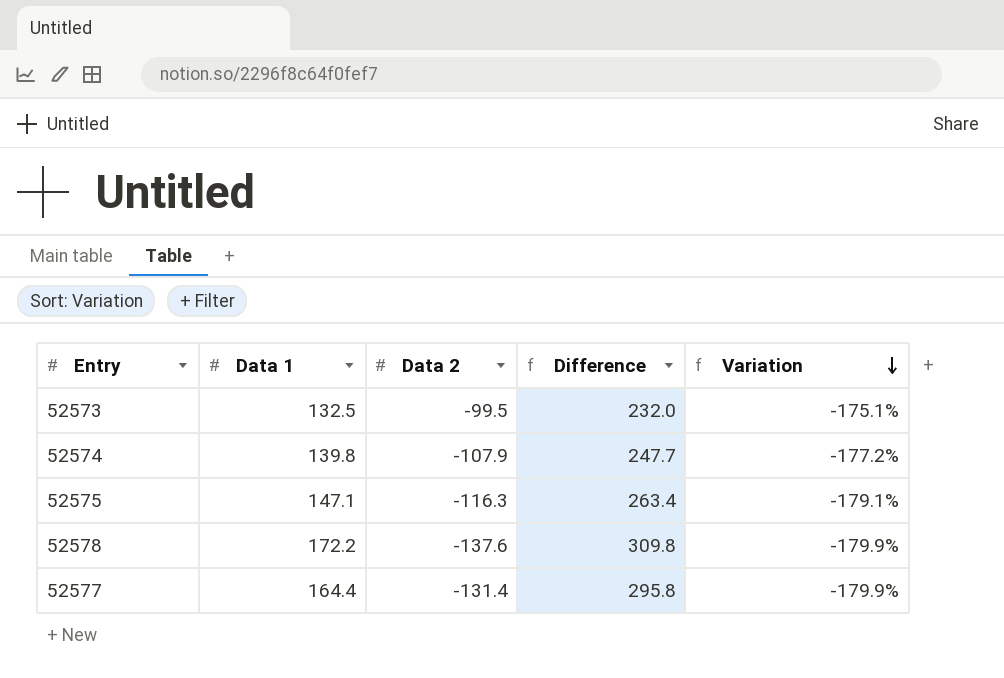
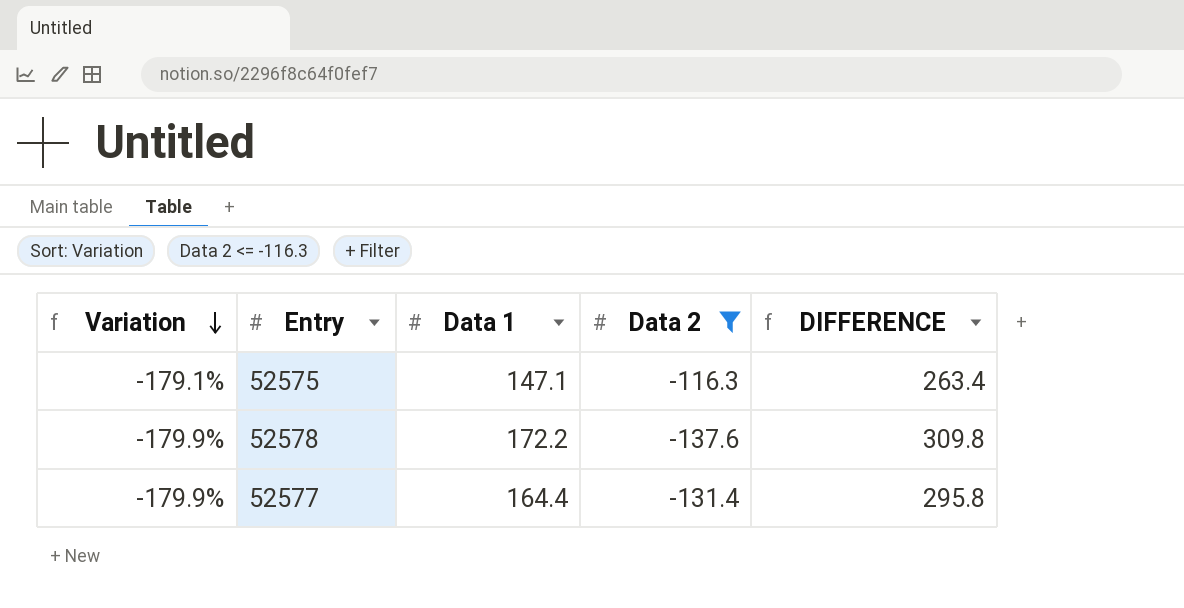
filter: none -> Data 2 <= -116.3
column Variation | position: 5 -> 1
column name: Difference -> DIFFERENCE

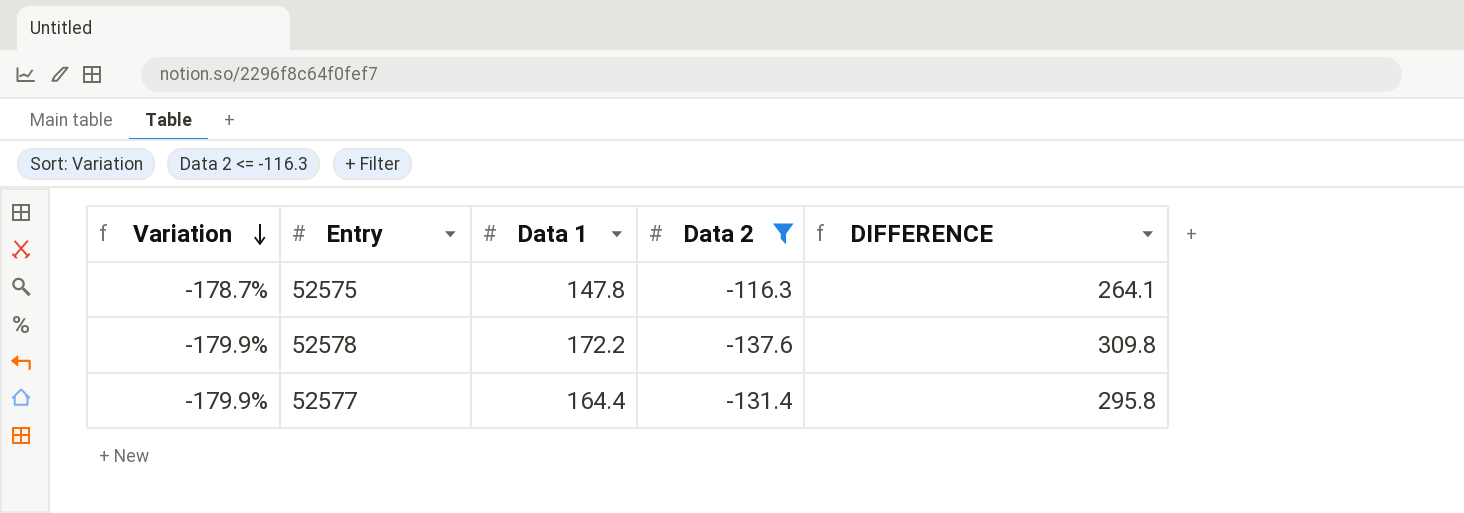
52575 | Variation: -179.1% -> -178.7%
52575 | Data 1: 147.1 -> 147.8
52575 | DIFFERENCE: 263.4 -> 264.1

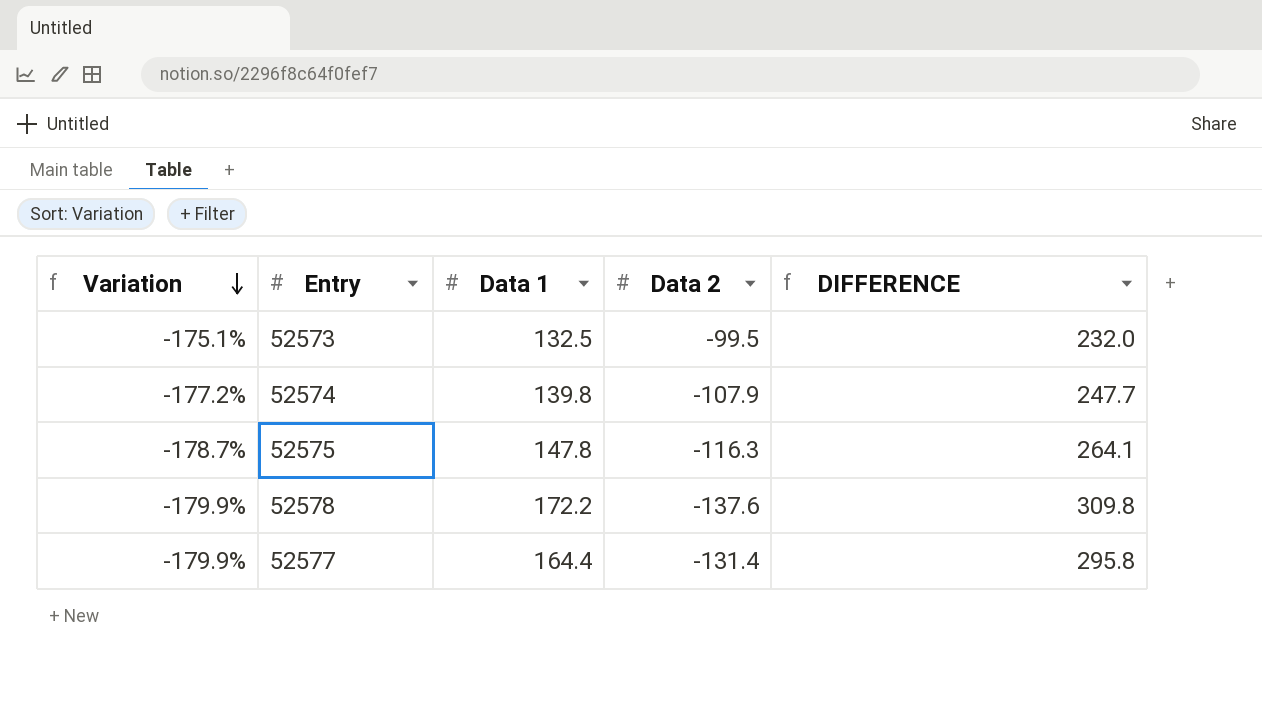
filter: Data 2 <= -116.3 -> none

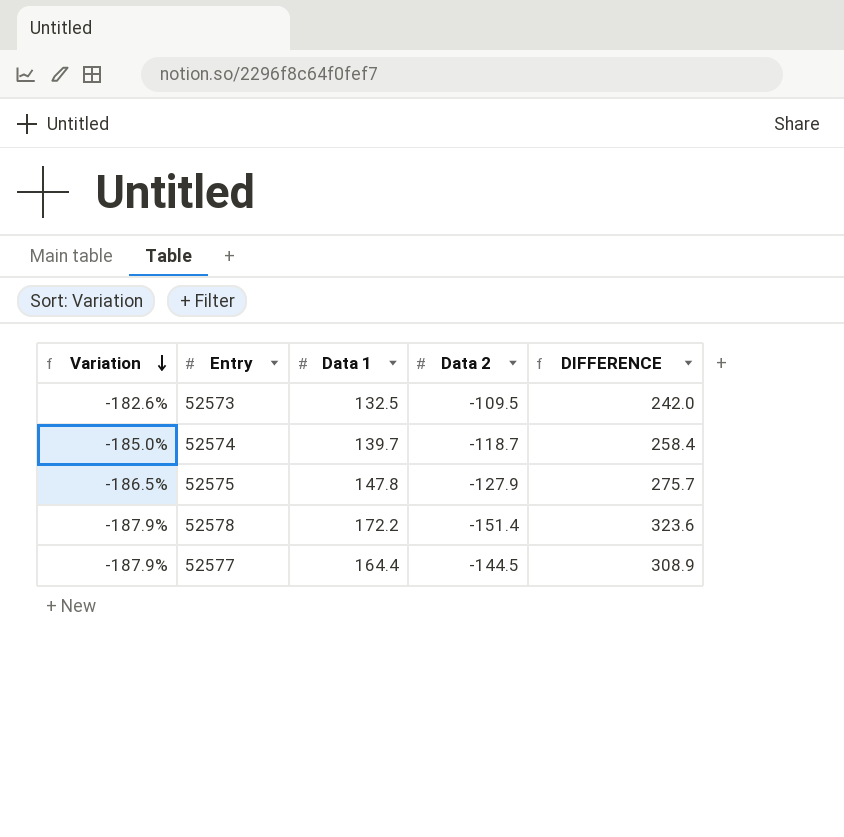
52573 | Variation: -175.1% -> -182.6%
52573 | Data 2: -99.5 -> -109.5
52573 | DIFFERENCE: 232.0 -> 242.0
52574 | Variation: -177.2% -> -185.0%
52574 | Data 1: 139.8 -> 139.7
52574 | Data 2: -107.9 -> -118.7
52574 | DIFFERENCE: 247.7 -> 258.4
52575 | Variation: -178.7% -> -186.5%
52575 | Data 2: -116.3 -> -127.9
52575 | DIFFERENCE: 264.1 -> 275.7
52578 | Variation: -179.9% -> -187.9%
52578 | Data 2: -137.6 -> -151.4
52578 | DIFFERENCE: 309.8 -> 323.6
52577 | Variation: -179.9% -> -187.9%
52577 | Data 2: -131.4 -> -144.5
52577 | DIFFERENCE: 295.8 -> 308.9

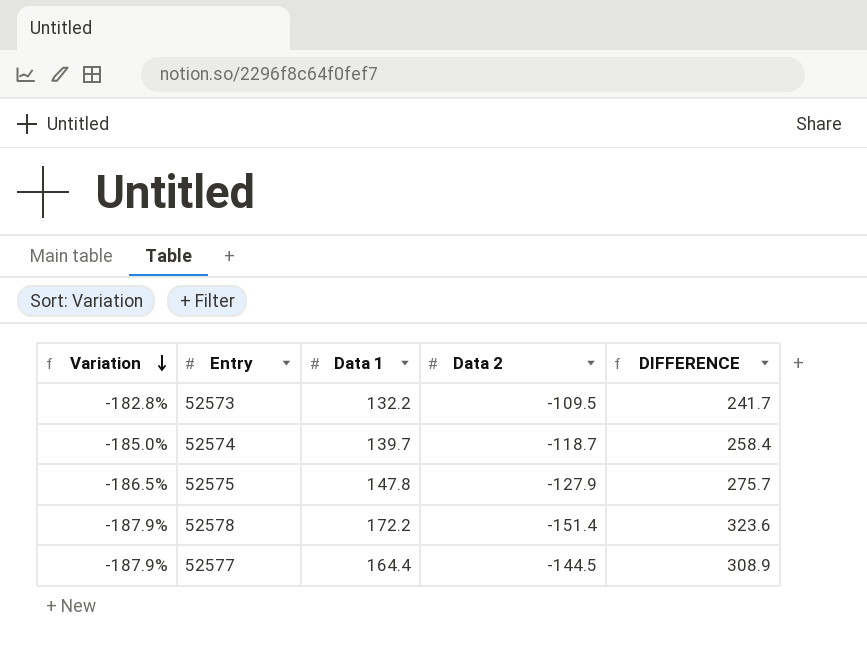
52573 | Variation: -182.6% -> -182.8%
52573 | Data 1: 132.5 -> 132.2
52573 | DIFFERENCE: 242.0 -> 241.7

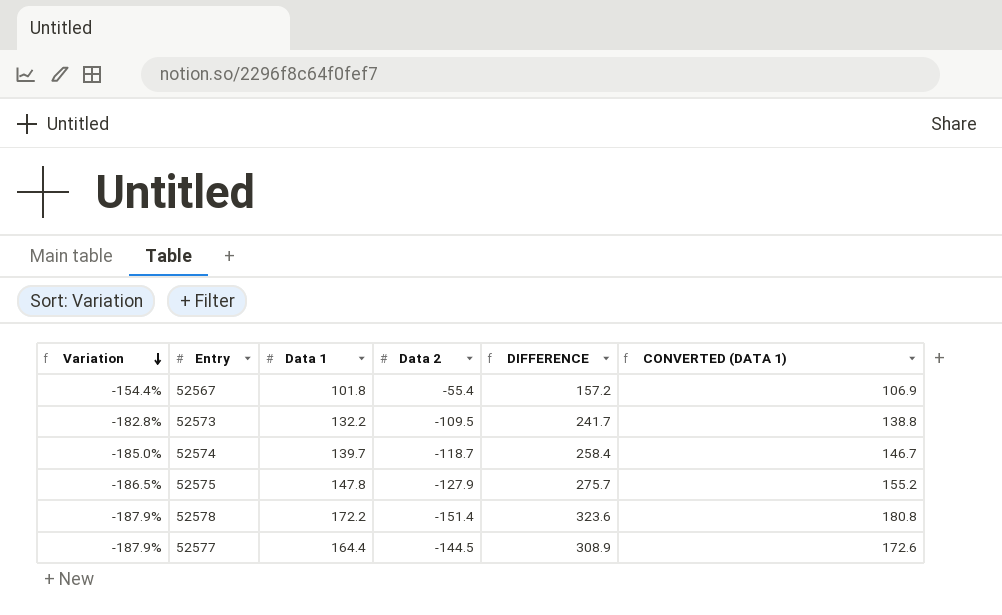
column CONVERTED (DATA 1) | formula: none -> [Data 1] * 1.05
row 52567: none -> -154.4% | 101.8 | -55.4 | 157.2 | 106.9

